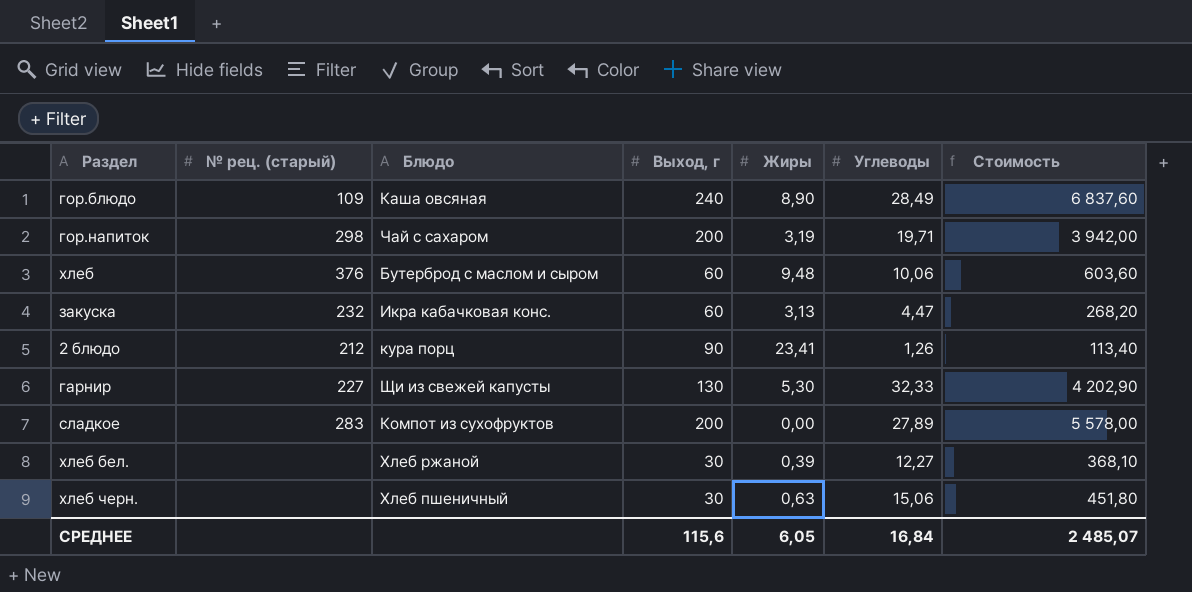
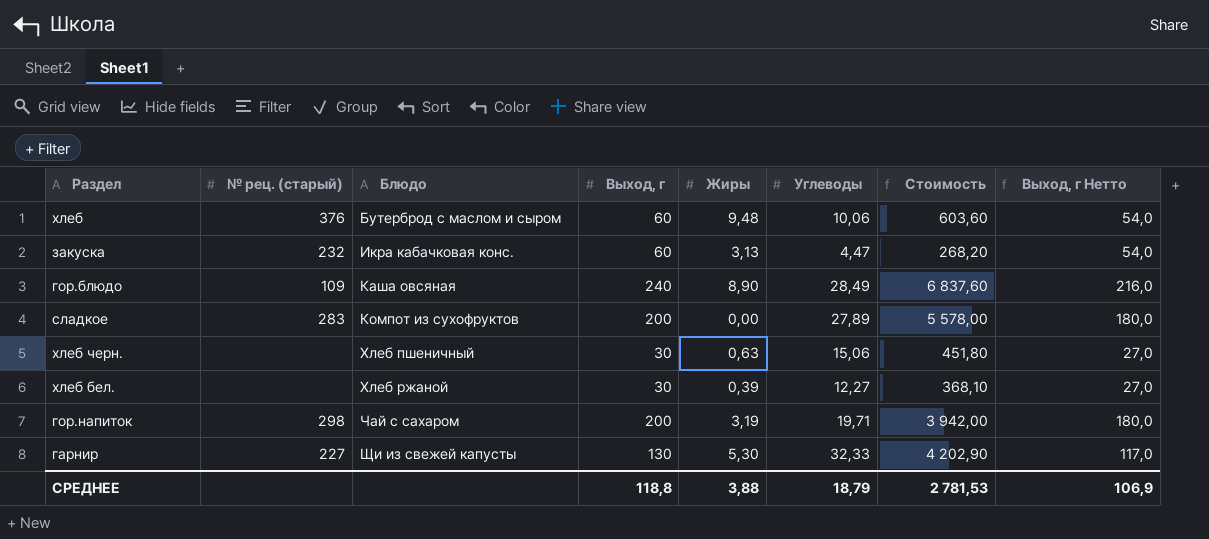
row order: none -> Блюдо ascending
column Выход, г Нетто | formula: none -> [Выход, г] * 0,9
row 2 блюдо: 212 | кура порц | 90 | 23,41 | 1,26 | 113,40 -> none
СРЕДНЕЕ | Выход, г: 115,6 -> 118,8
СРЕДНЕЕ | Жиры: 6,05 -> 3,88
СРЕДНЕЕ | Углеводы: 16,84 -> 18,79
СРЕДНЕЕ | Стоимость: 2 485,07 -> 2 781,53

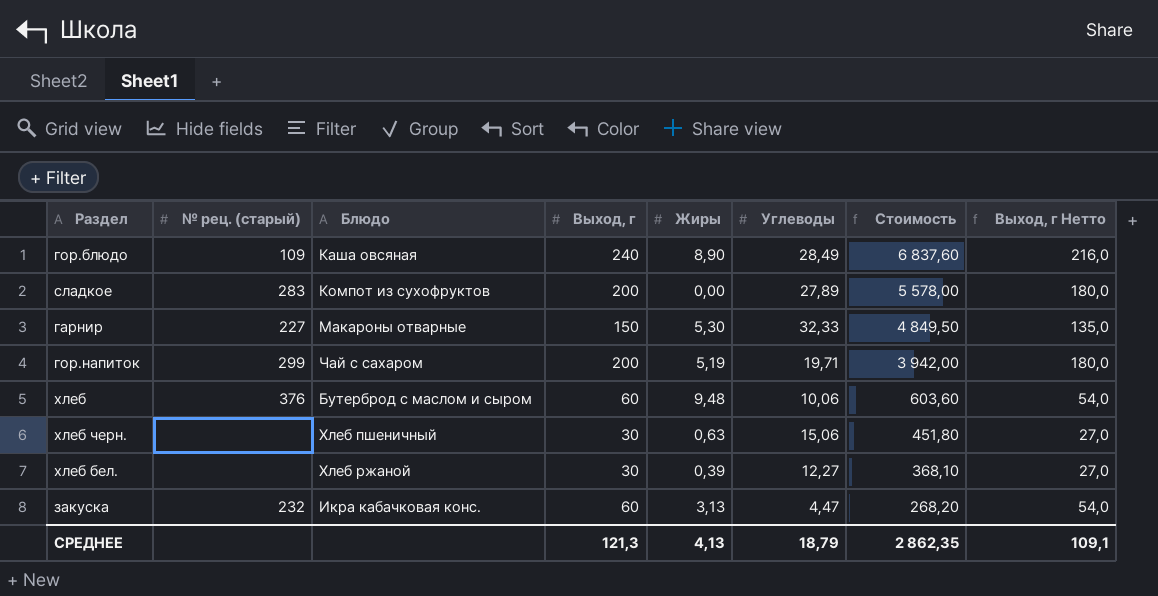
row order: Блюдо ascending -> Стоимость descending
гарнир | Блюдо: Щи из свежей капусты -> Макароны отварные
гарнир | Выход, г: 130 -> 150
гарнир | Стоимость: 4 202,90 -> 4 849,50
гарнир | Выход, г Нетто: 117,0 -> 135,0
гор.напиток | № рец. (старый): 298 -> 299
гор.напиток | Жиры: 3,19 -> 5,19
СРЕДНЕЕ | Выход, г: 118,8 -> 121,3
СРЕДНЕЕ | Жиры: 3,88 -> 4,13
СРЕДНЕЕ | Стоимость: 2 781,53 -> 2 862,35
СРЕДНЕЕ | Выход, г Нетто: 106,9 -> 109,1

